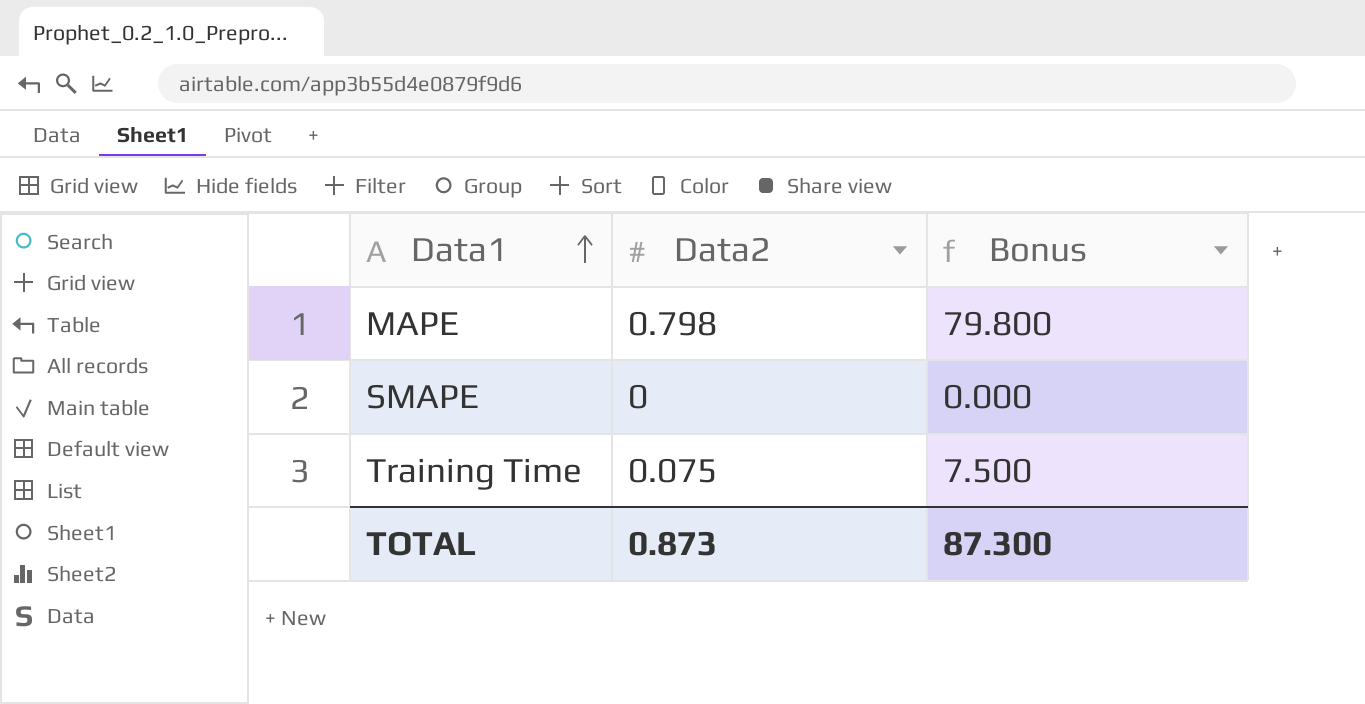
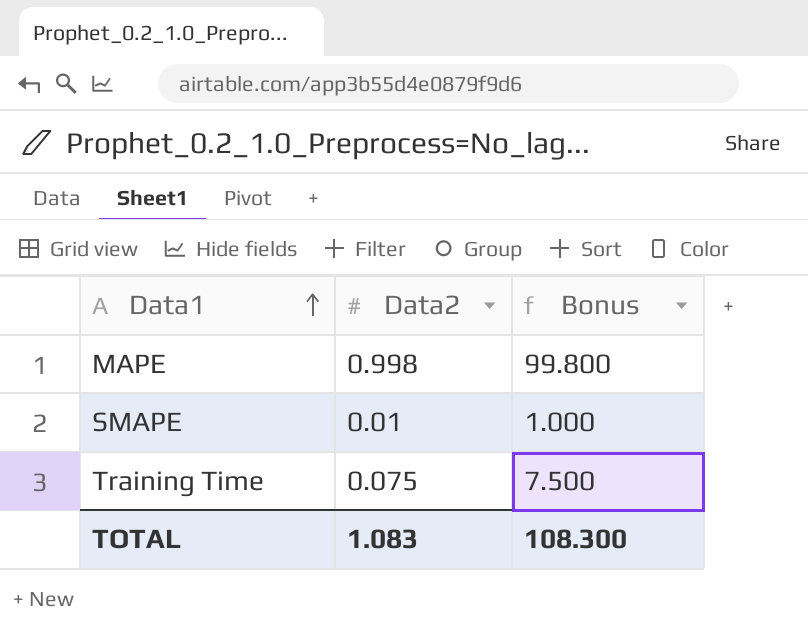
MAPE | Data2: 0.798 -> 0.998
MAPE | Bonus: 79.800 -> 99.800
SMAPE | Data2: 0 -> 0.01
SMAPE | Bonus: 0.000 -> 1.000
TOTAL | Data2: 0.873 -> 1.083
TOTAL | Bonus: 87.300 -> 108.300

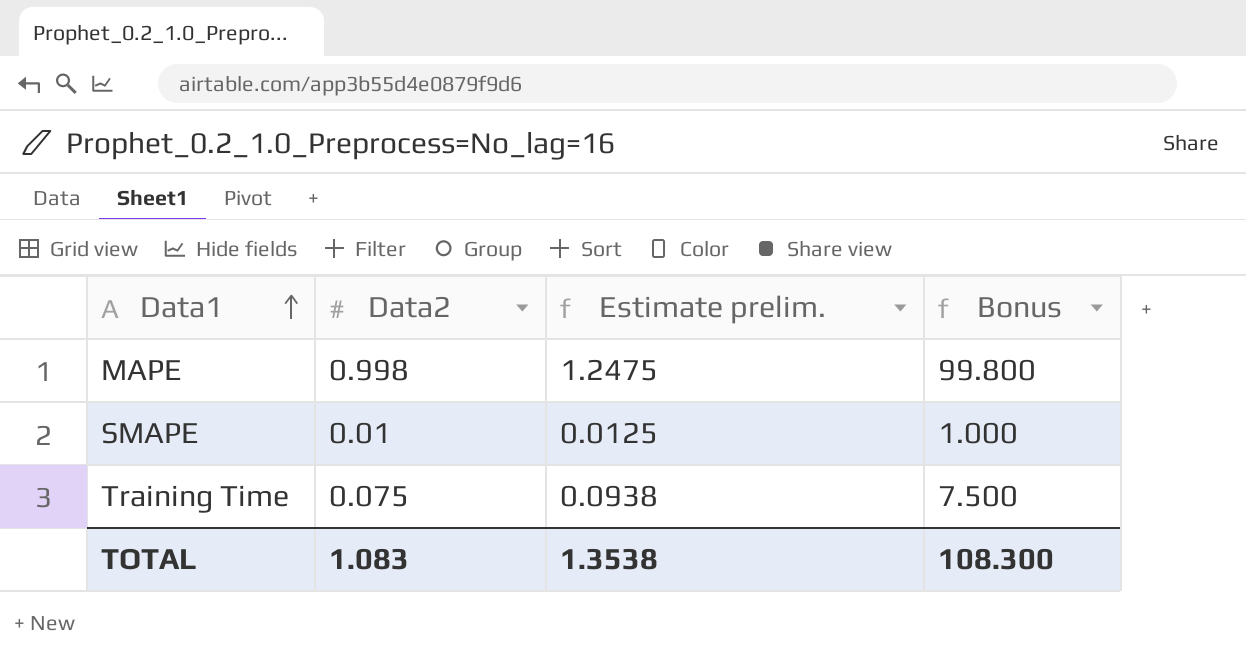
column Estimate prelim. | formula: none -> [Data2] * 1.25

